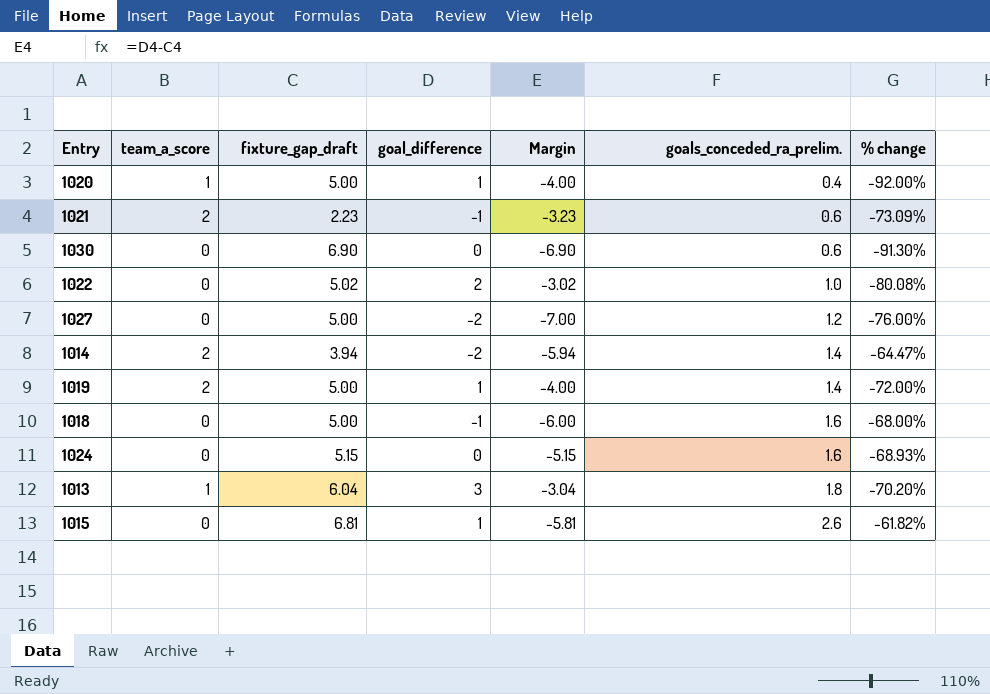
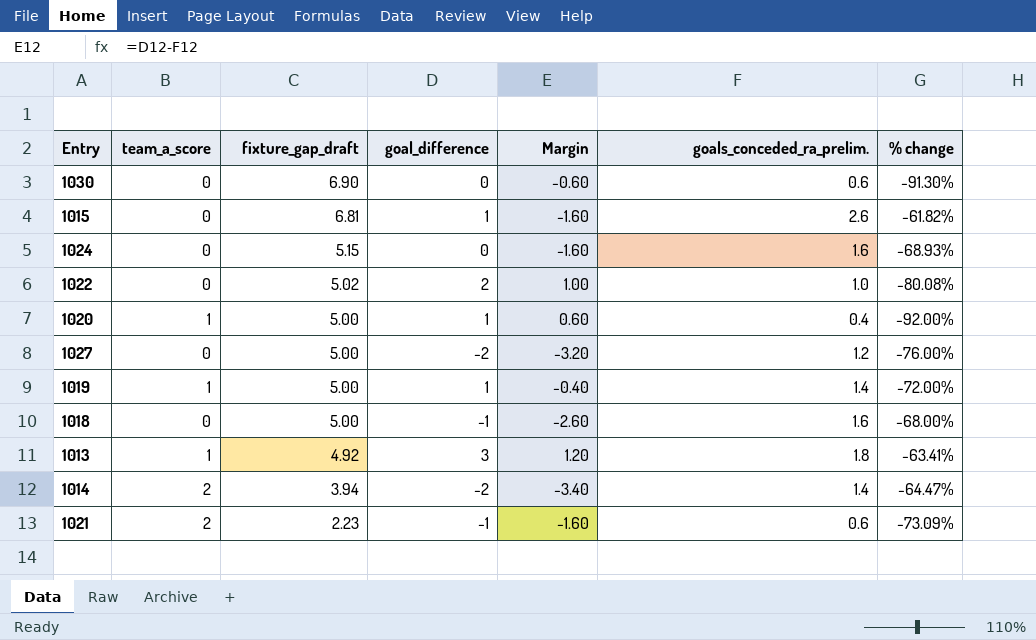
row order: goals_conceded_ra_prelim. ascending -> fixture_gap_draft descending
column Margin | formula: [goal_difference] - [fixture_gap_draft] -> [goal_difference] - [goals_conceded_ra_prelim.]
1019 | team_a_score: 2 -> 1
1013 | fixture_gap_draft: 6.04 -> 4.92
1013 | % change: -70.20% -> -63.41%

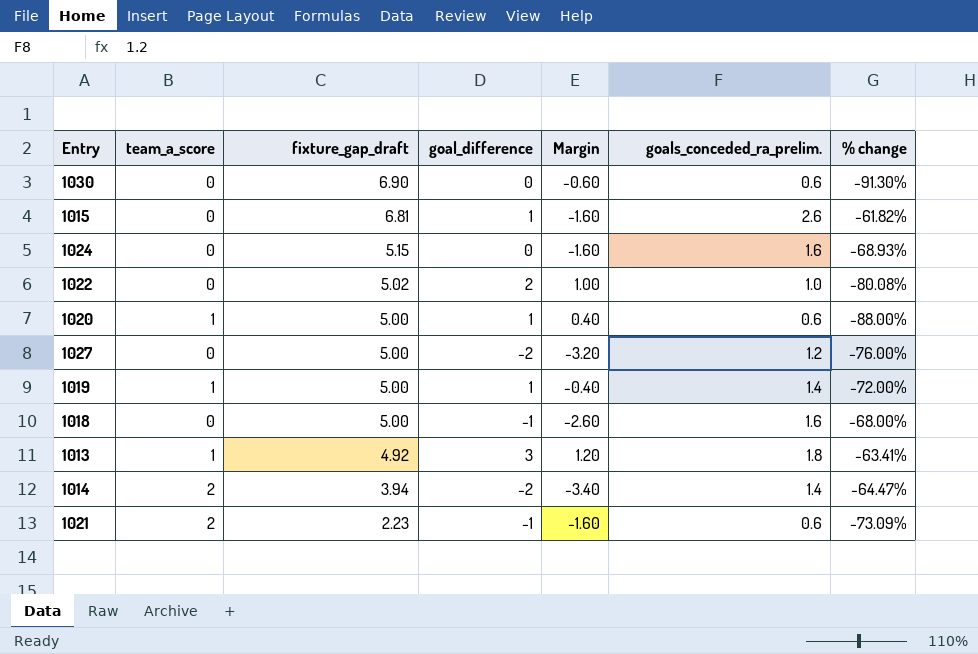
1020 | Margin: 0.60 -> 0.40
1020 | goals_conceded_ra_prelim.: 0.4 -> 0.6
1020 | % change: -92.00% -> -88.00%

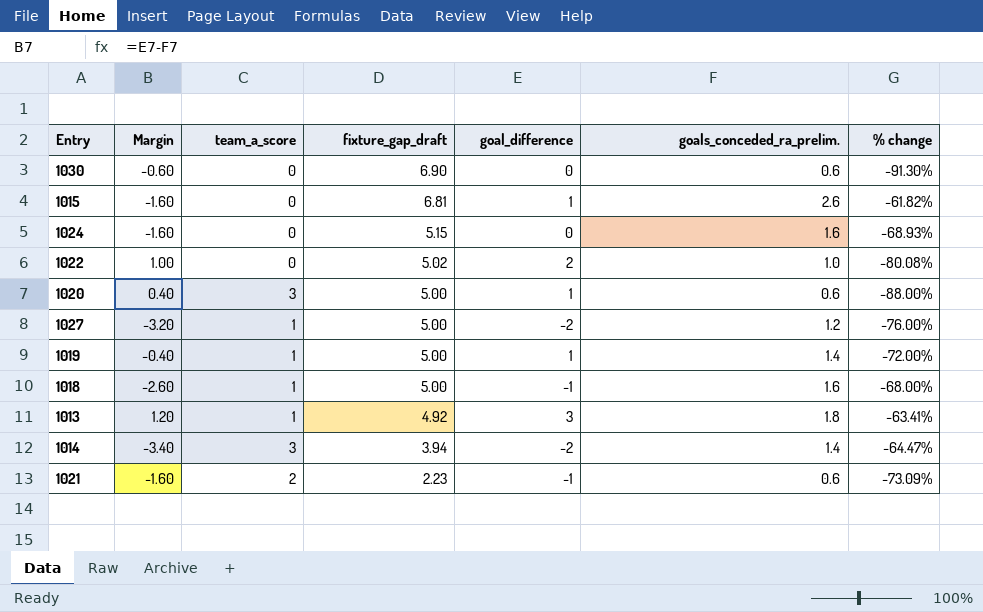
column Margin | position: 5 -> 2
1020 | team_a_score: 1 -> 3
1027 | team_a_score: 0 -> 1
1018 | team_a_score: 0 -> 1
1014 | team_a_score: 2 -> 3

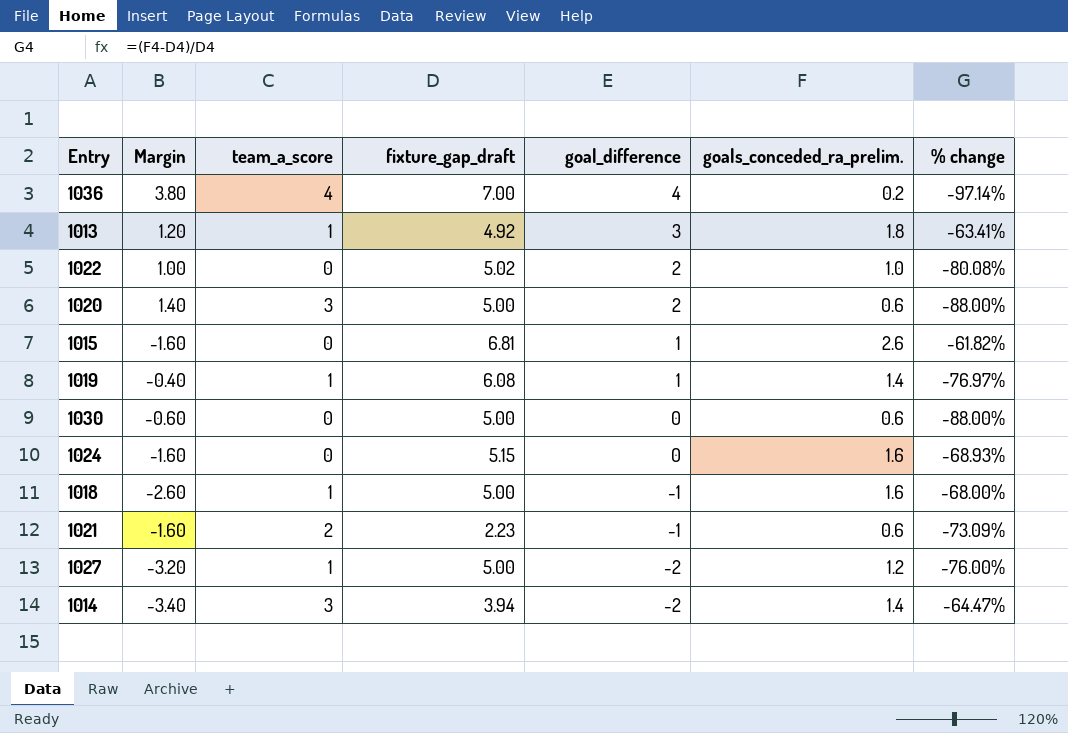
row order: fixture_gap_draft descending -> goal_difference descending
row 1036: none -> 3.80 | 4 | 7.00 | 4 | 0.2 | -97.14%
1020 | Margin: 0.40 -> 1.40
1020 | goal_difference: 1 -> 2
1019 | fixture_gap_draft: 5.00 -> 6.08
1019 | % change: -72.00% -> -76.97%
1030 | fixture_gap_draft: 6.90 -> 5.00
1030 | % change: -91.30% -> -88.00%

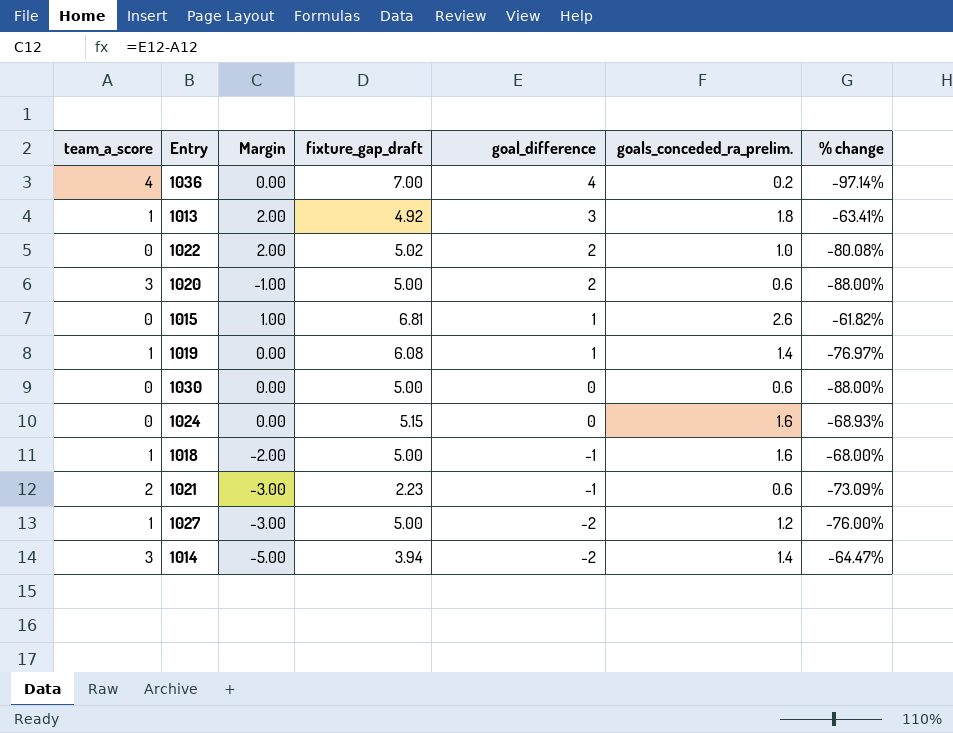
column team_a_score | position: 3 -> 1
column Margin | formula: [goal_difference] - [goals_conceded_ra_prelim.] -> [goal_difference] - [team_a_score]

